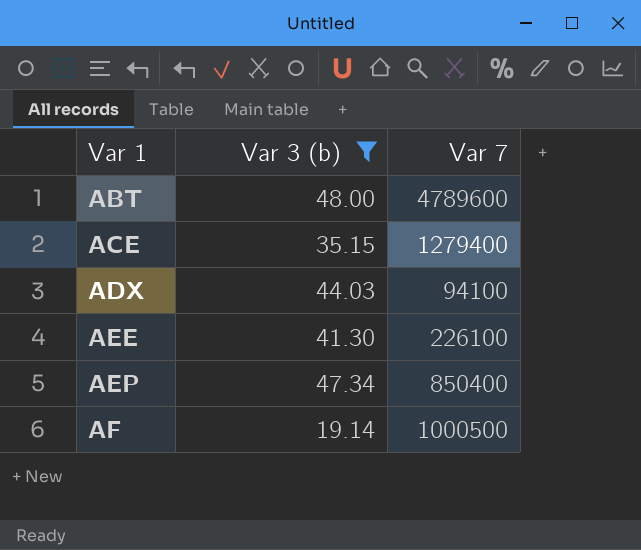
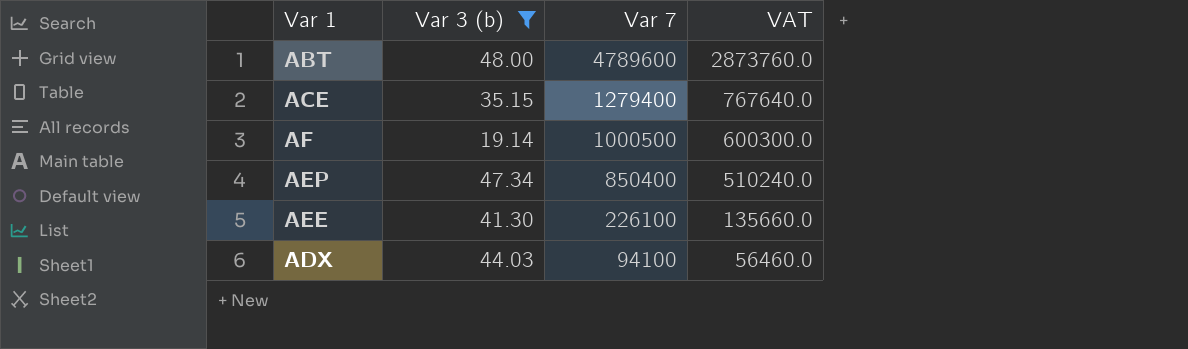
row order: Var 1 ascending -> Var 7 descending
column VAT | formula: none -> [Var 7] * 0.6

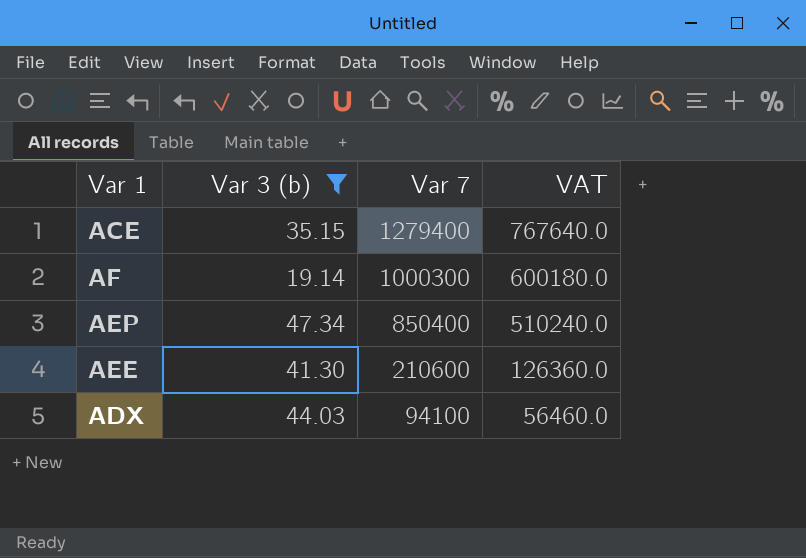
row ABT: 48.00 | 4789600 | 2873760.0 -> none
AF | Var 7: 1000500 -> 1000300
AF | VAT: 600300.0 -> 600180.0
AEE | Var 7: 226100 -> 210600
AEE | VAT: 135660.0 -> 126360.0

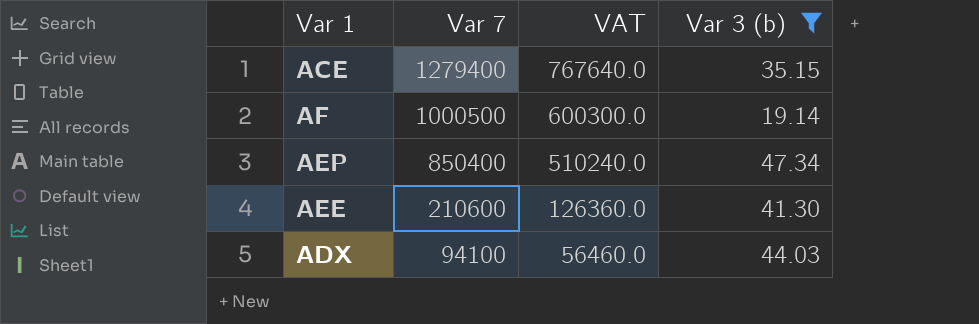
column Var 3 (b) | position: 2 -> 4
AF | Var 7: 1000300 -> 1000500
AF | VAT: 600180.0 -> 600300.0

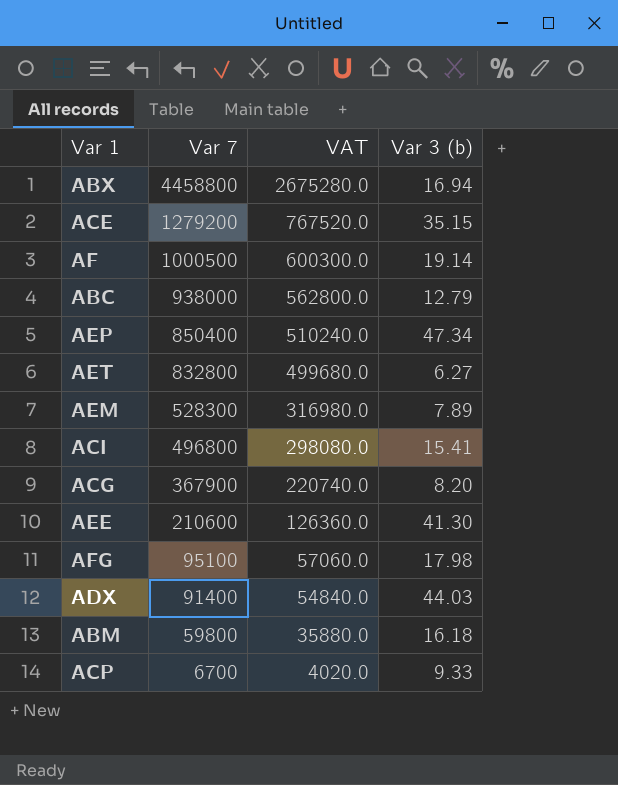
filter: Var 3 (b) >= 19.14 -> none
ACE | Var 7: 1279400 -> 1279200
ACE | VAT: 767640.0 -> 767520.0
ADX | Var 7: 94100 -> 91400
ADX | VAT: 56460.0 -> 54840.0

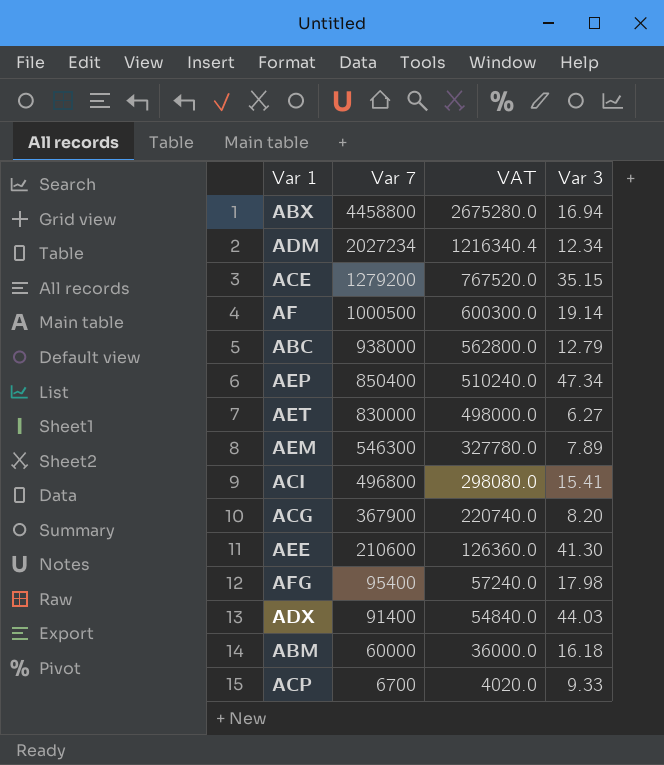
column name: Var 3 (b) -> Var 3
row ADM: none -> 2027234 | 1216340.4 | 12.34
AET | Var 7: 832800 -> 830000
AET | VAT: 499680.0 -> 498000.0
AEM | Var 7: 528300 -> 546300
AEM | VAT: 316980.0 -> 327780.0
AFG | Var 7: 95100 -> 95400
AFG | VAT: 57060.0 -> 57240.0
ABM | Var 7: 59800 -> 60000
ABM | VAT: 35880.0 -> 36000.0

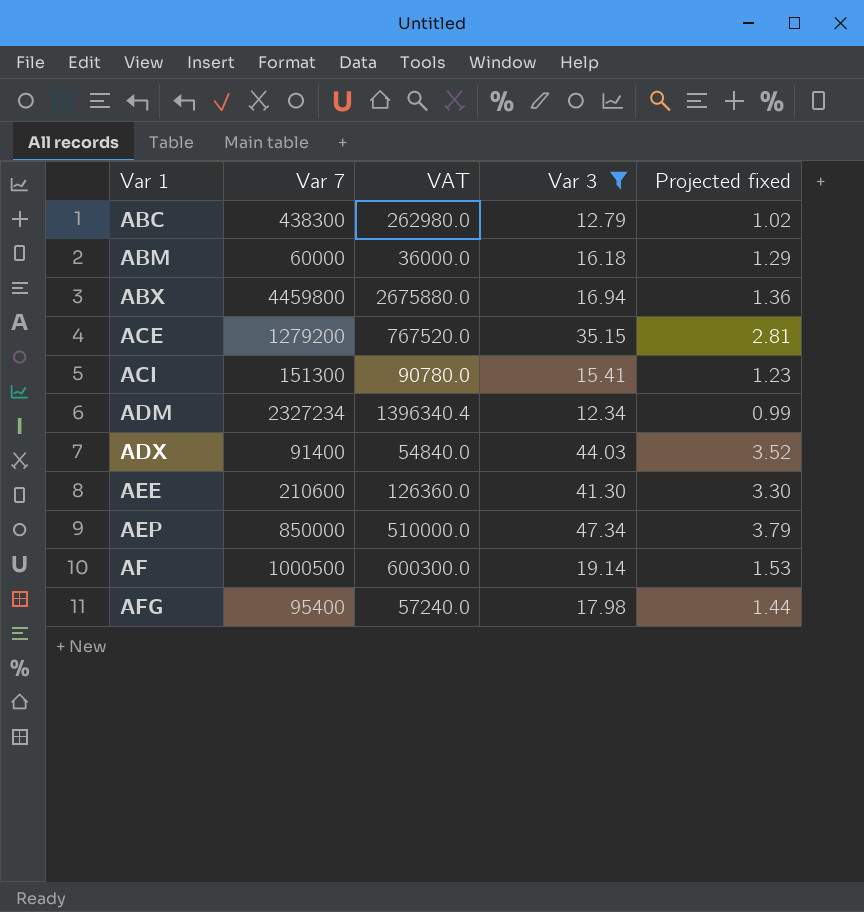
filter: none -> Var 3 >= 12.34
row order: Var 7 descending -> Var 1 ascending
column Projected fixed | formula: none -> [Var 3] * 0.08
ABC | Var 7: 938000 -> 438300
ABC | VAT: 562800.0 -> 262980.0
ABX | Var 7: 4458800 -> 4459800
ABX | VAT: 2675280.0 -> 2675880.0
ACI | Var 7: 496800 -> 151300
ACI | VAT: 298080.0 -> 90780.0
ADM | Var 7: 2027234 -> 2327234
ADM | VAT: 1216340.4 -> 1396340.4
AEP | Var 7: 850400 -> 850000
AEP | VAT: 510240.0 -> 510000.0

